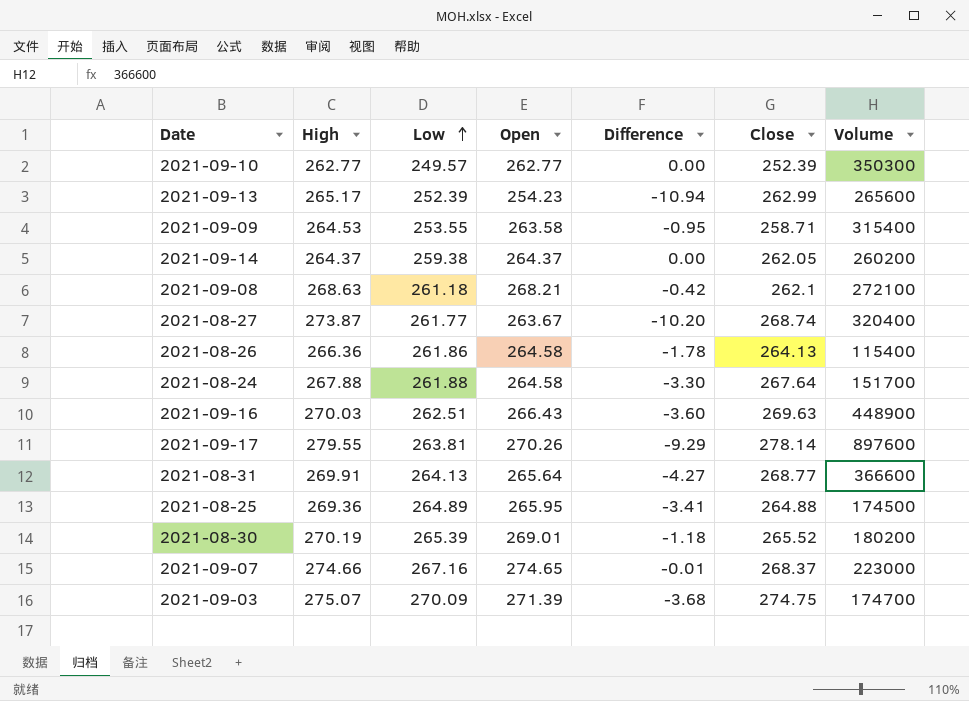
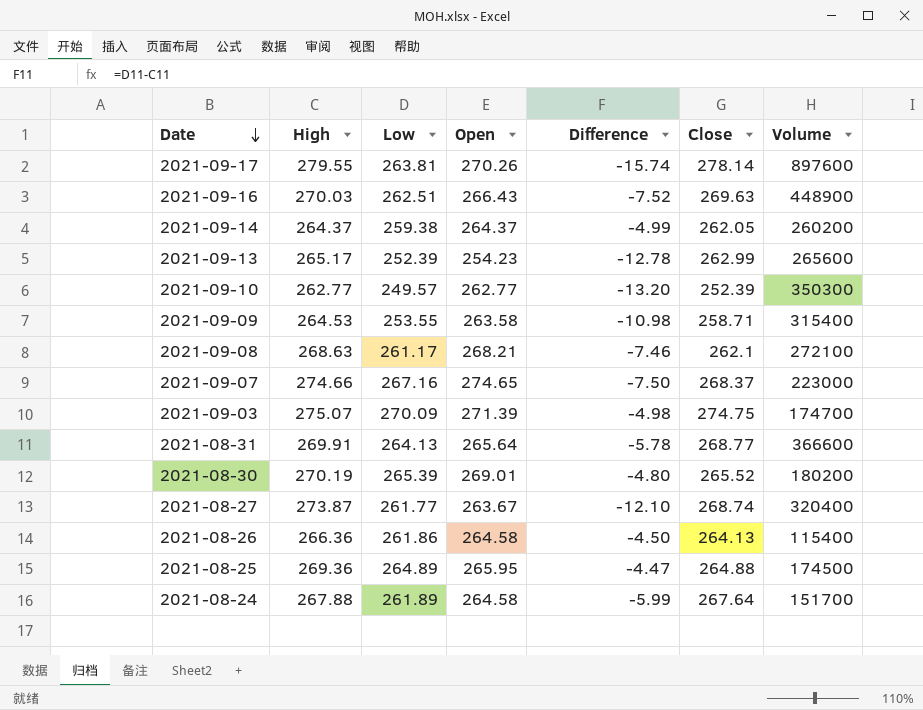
row order: Low ascending -> Date descending
column Difference | formula: [Open] - [High] -> [Low] - [High]
2021-09-08 | Low: 261.18 -> 261.17
2021-08-24 | Low: 261.88 -> 261.89

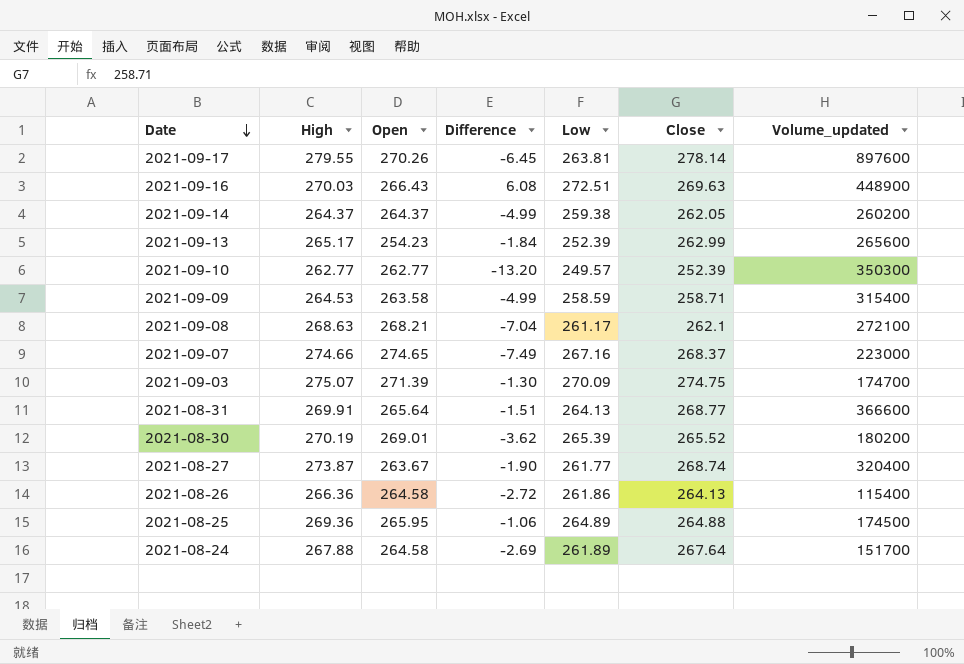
column Difference | formula: [Low] - [High] -> [Low] - [Open]
column Low | position: 3 -> 5
column name: Volume -> Volume_updated
2021-09-16 | Low: 262.51 -> 272.51
2021-09-09 | Low: 253.55 -> 258.59

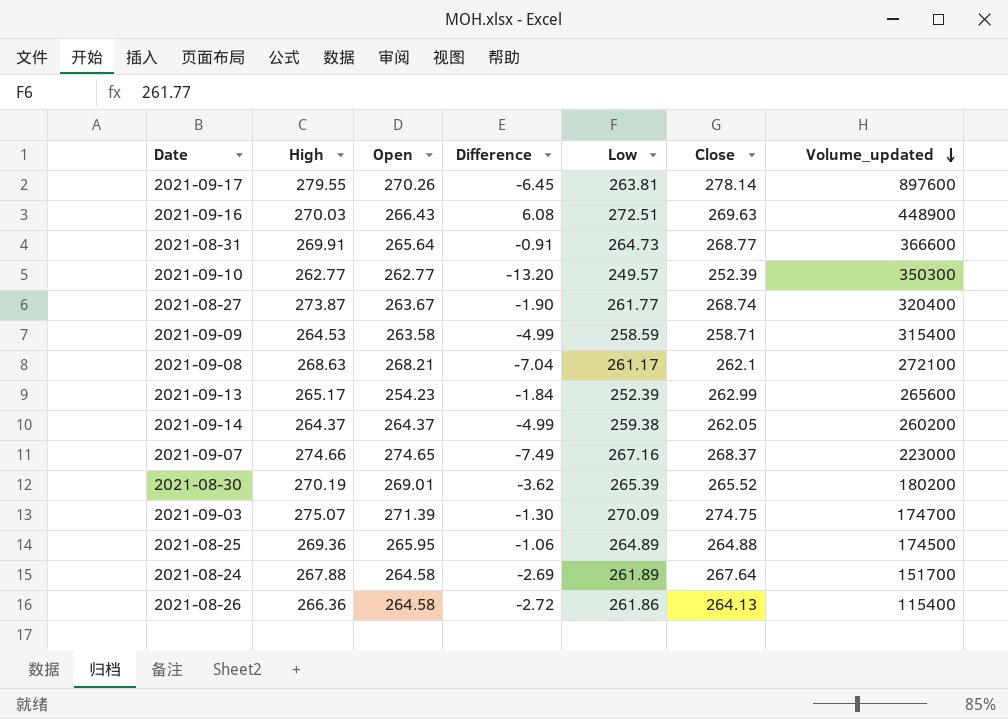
row order: Date descending -> Volume_updated descending
2021-08-31 | Difference: -1.51 -> -0.91
2021-08-31 | Low: 264.13 -> 264.73

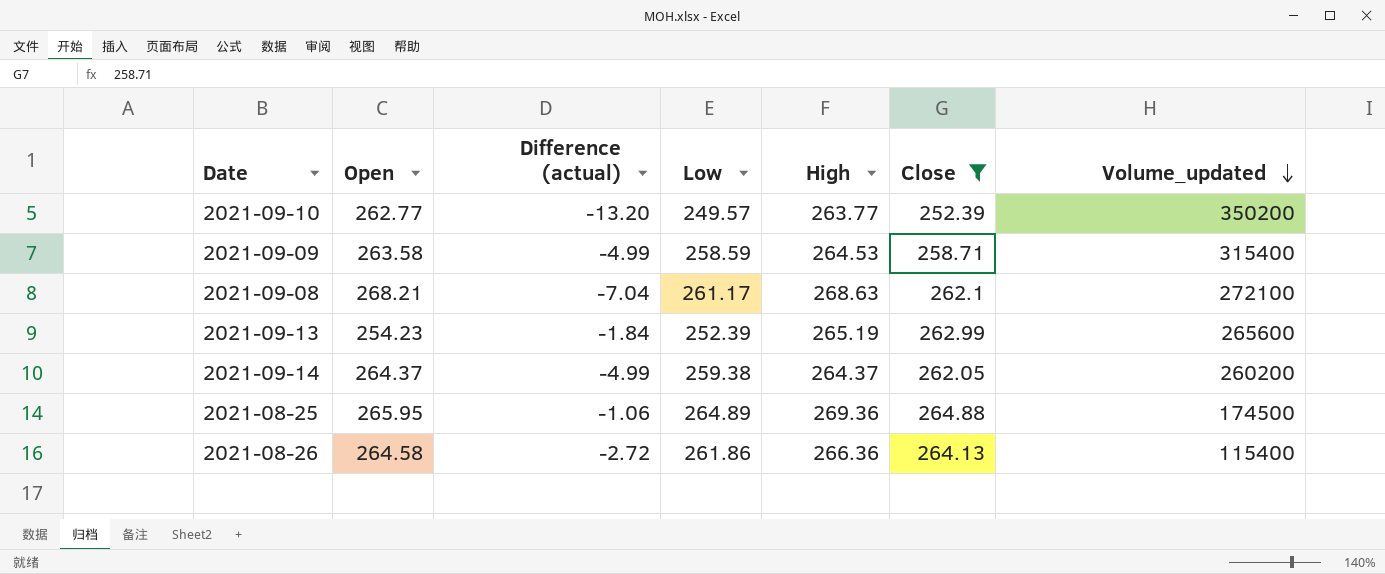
filter: none -> Close <= 264.88
column name: Difference -> Difference (actual)
column High | position: 2 -> 5
2021-09-10 | High: 262.77 -> 263.77
2021-09-10 | Volume_updated: 350300 -> 350200
2021-09-13 | High: 265.17 -> 265.19

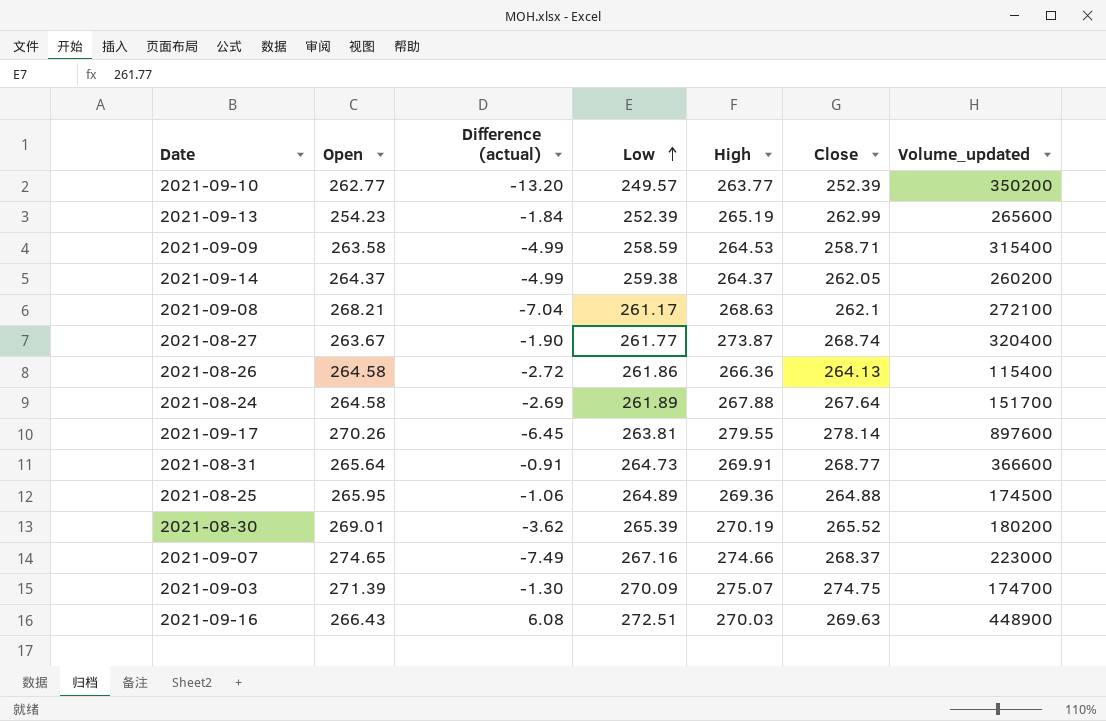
filter: Close <= 264.88 -> none
row order: Volume_updated descending -> Low ascending

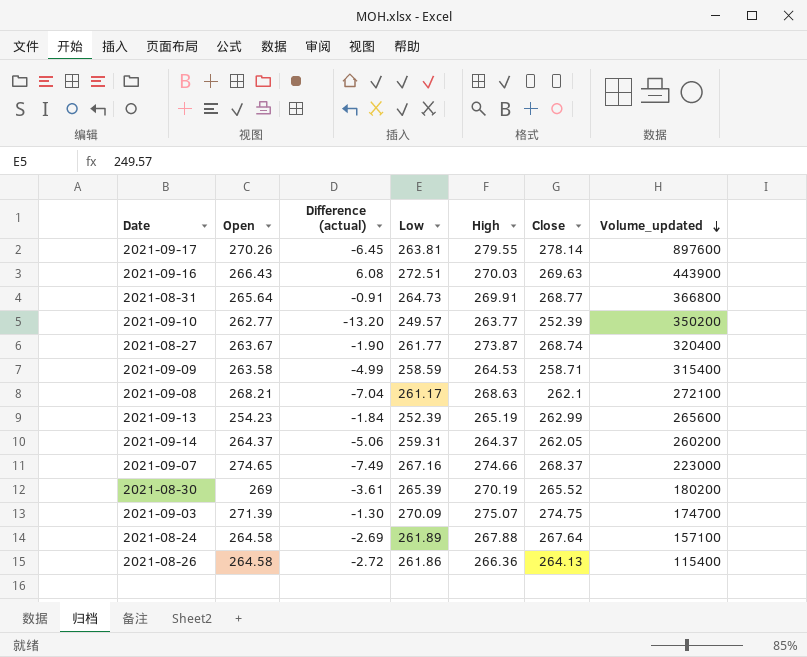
row order: Low ascending -> Volume_updated descending
row 2021-08-25: 265.95 | -1.06 | 264.89 | 269.36 | 264.88 | 174500 -> none
2021-09-16 | Volume_updated: 448900 -> 443900
2021-08-31 | Volume_updated: 366600 -> 366800
2021-09-14 | Difference (actual): -4.99 -> -5.06
2021-09-14 | Low: 259.38 -> 259.31
2021-08-30 | Open: 269.01 -> 269
2021-08-30 | Difference (actual): -3.62 -> -3.61
2021-08-24 | Volume_updated: 151700 -> 157100

